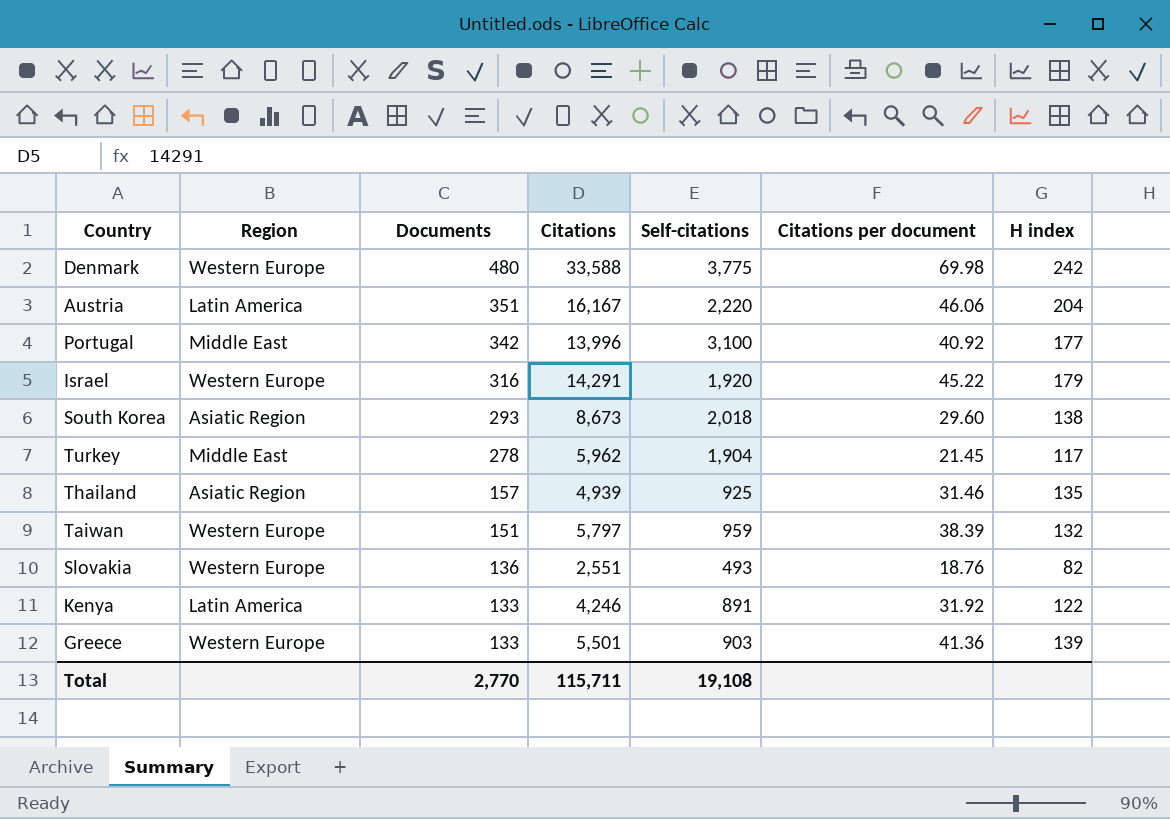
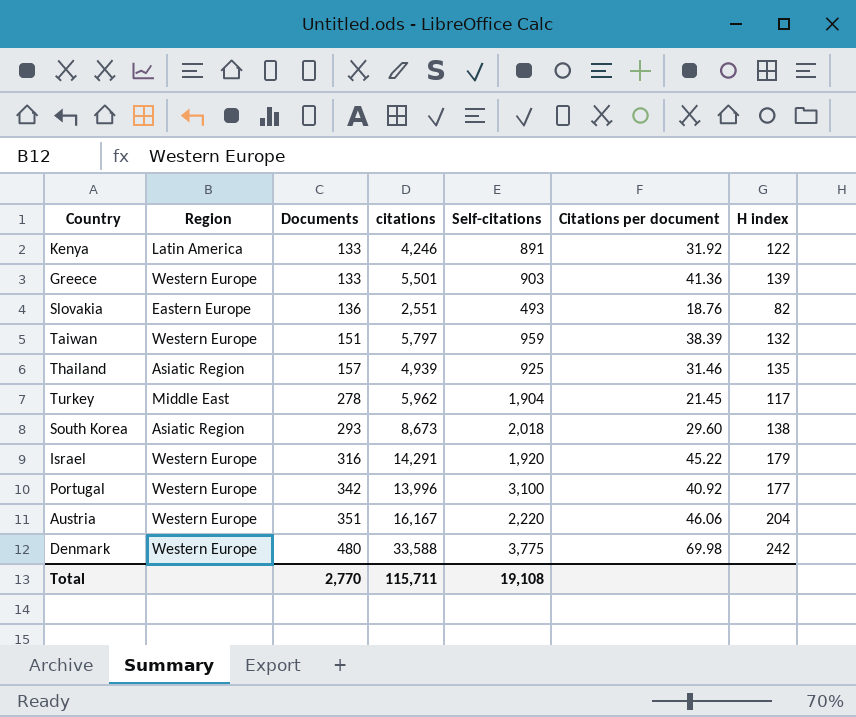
row order: Documents descending -> Documents ascending
column name: Citations -> citations
Slovakia | Region: Western Europe -> Eastern Europe
Portugal | Region: Middle East -> Western Europe
Austria | Region: Latin America -> Western Europe

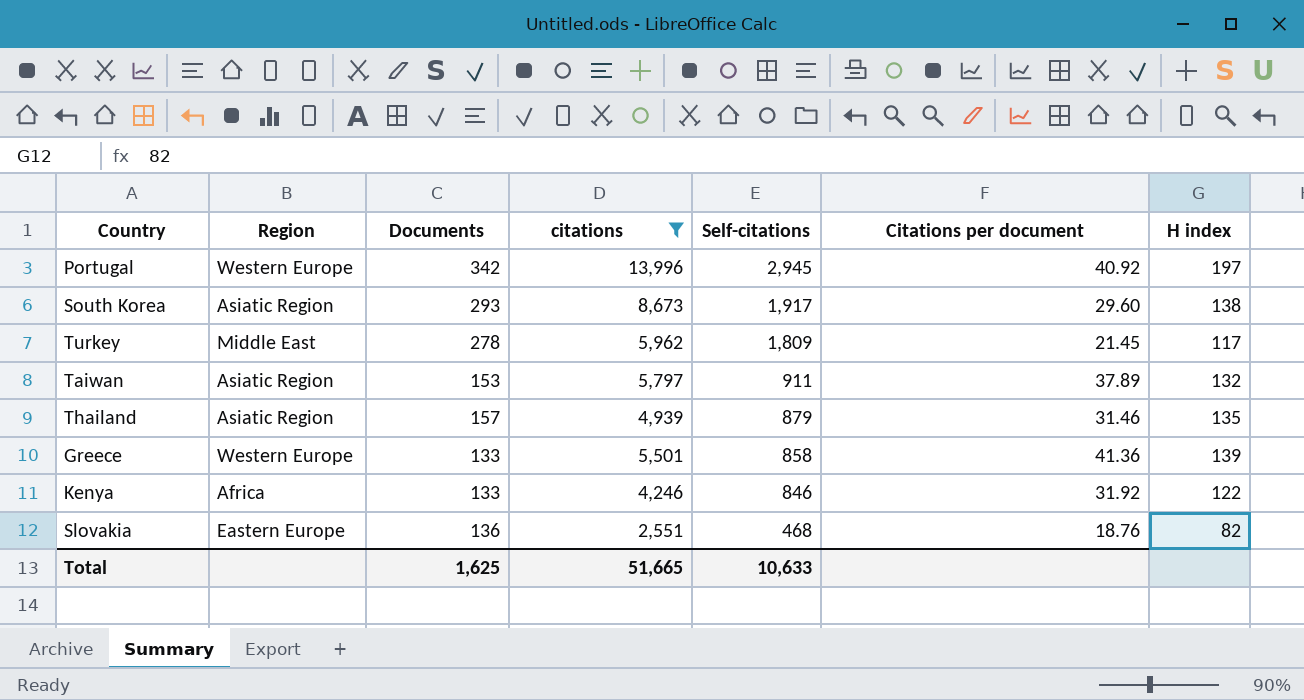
filter: none -> citations <= 13,996
row order: Documents ascending -> Self-citations descending
Portugal | Self-citations: 3,100 -> 2,945
Portugal | H index: 177 -> 197
South Korea | Self-citations: 2,018 -> 1,917
Turkey | Self-citations: 1,904 -> 1,809
Taiwan | Region: Western Europe -> Asiatic Region
Taiwan | Documents: 151 -> 153
Taiwan | Self-citations: 959 -> 911
Taiwan | Citations per document: 38.39 -> 37.89
Thailand | Self-citations: 925 -> 879
Greece | Self-citations: 903 -> 858
Kenya | Region: Latin America -> Africa
Kenya | Self-citations: 891 -> 846
Slovakia | Self-citations: 493 -> 468
Total | Documents: 2,770 -> 1,625
Total | citations: 115,711 -> 51,665
Total | Self-citations: 19,108 -> 10,633

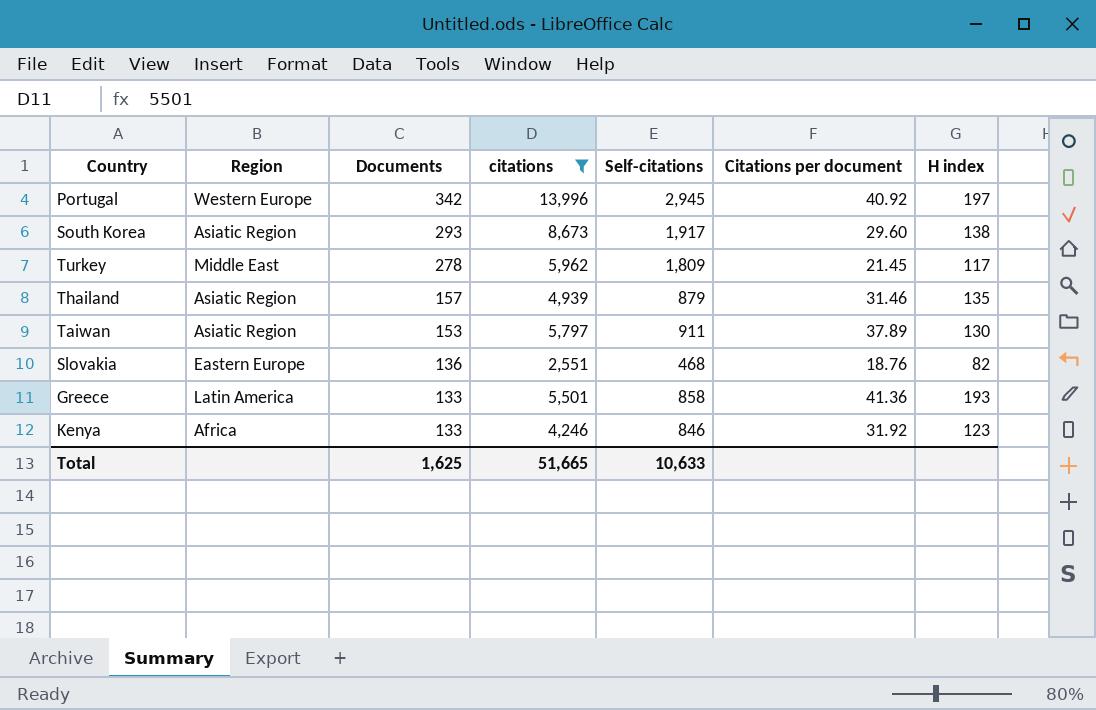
row order: Self-citations descending -> Documents descending
Taiwan | H index: 132 -> 130
Greece | Region: Western Europe -> Latin America
Greece | H index: 139 -> 193
Kenya | H index: 122 -> 123

